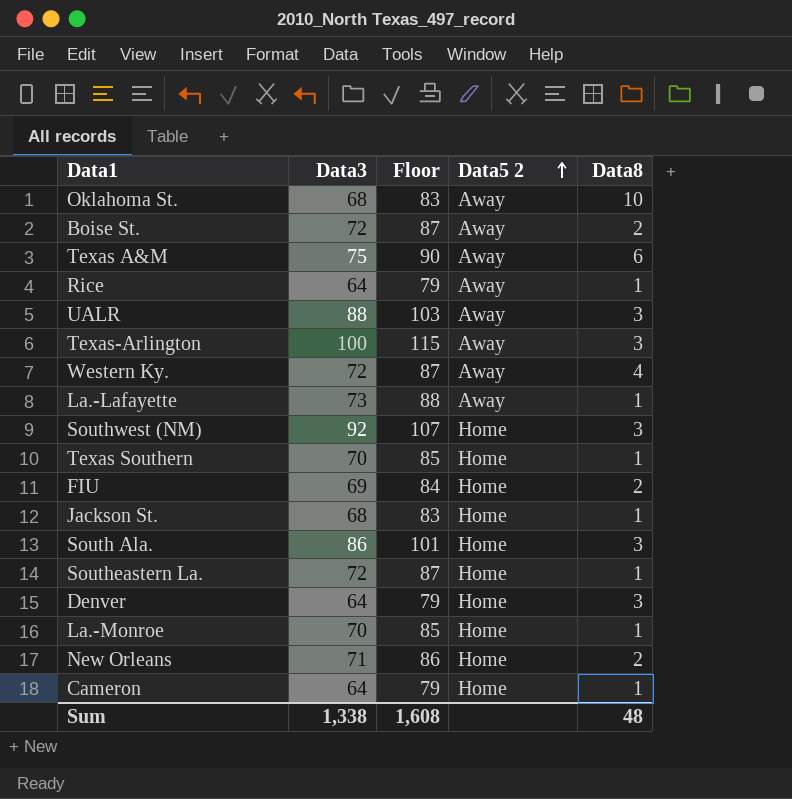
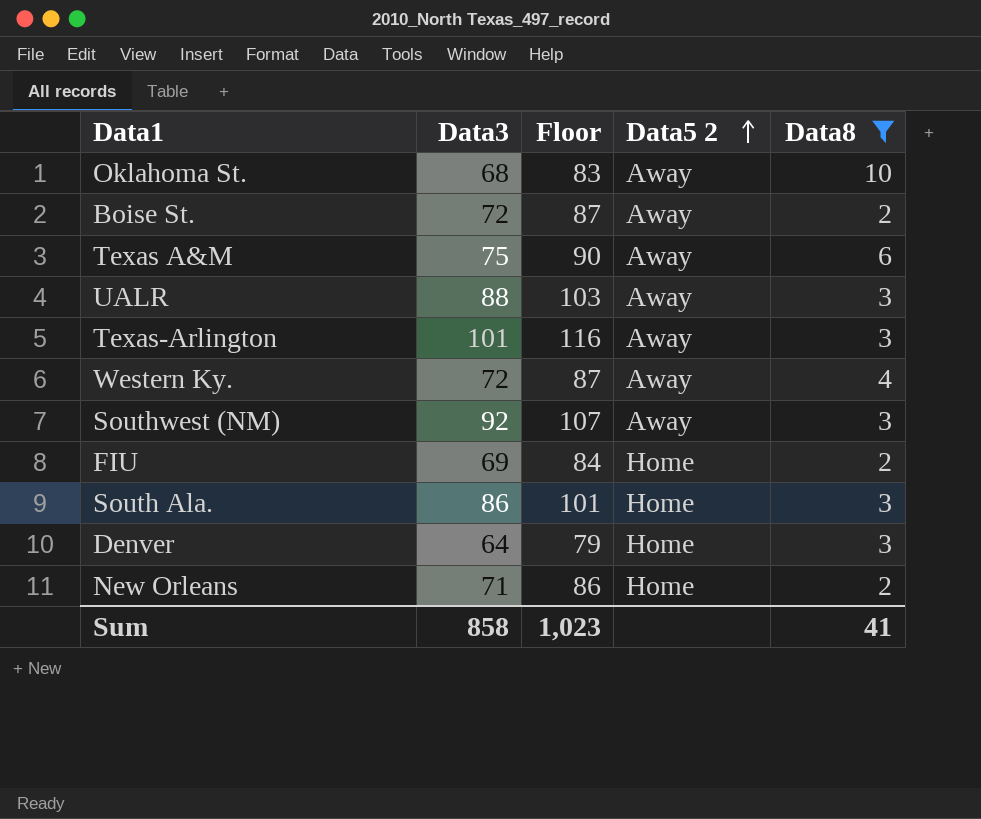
filter: none -> Data8 != 1
Texas-Arlington | Data3: 100 -> 101
Texas-Arlington | Floor: 115 -> 116
Southwest (NM) | Data5 2: Home -> Away
Sum | Data3: 1,338 -> 858
Sum | Floor: 1,608 -> 1,023
Sum | Data8: 48 -> 41

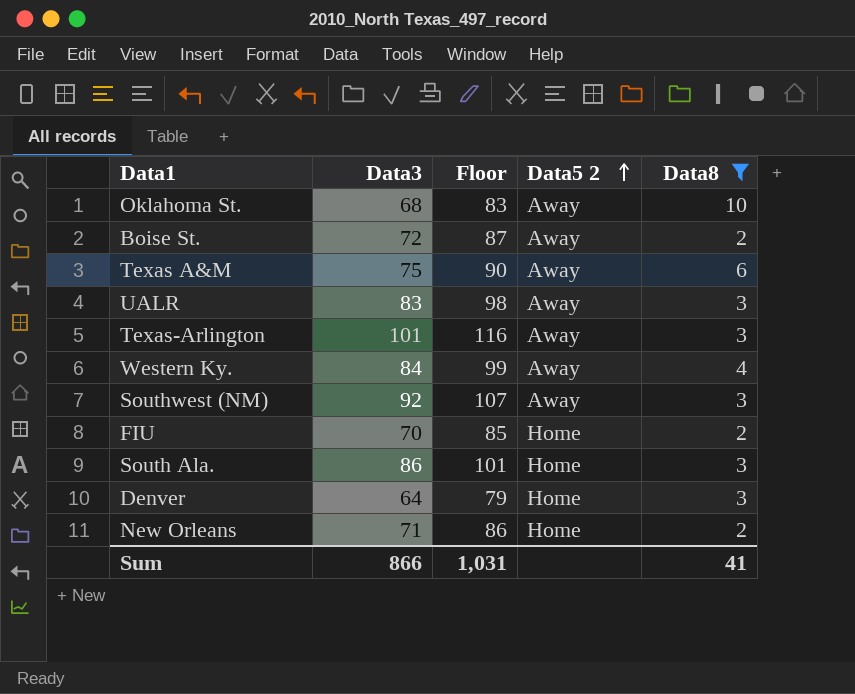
UALR | Data3: 88 -> 83
UALR | Floor: 103 -> 98
Western Ky. | Data3: 72 -> 84
Western Ky. | Floor: 87 -> 99
FIU | Data3: 69 -> 70
FIU | Floor: 84 -> 85
Sum | Data3: 858 -> 866
Sum | Floor: 1,023 -> 1,031

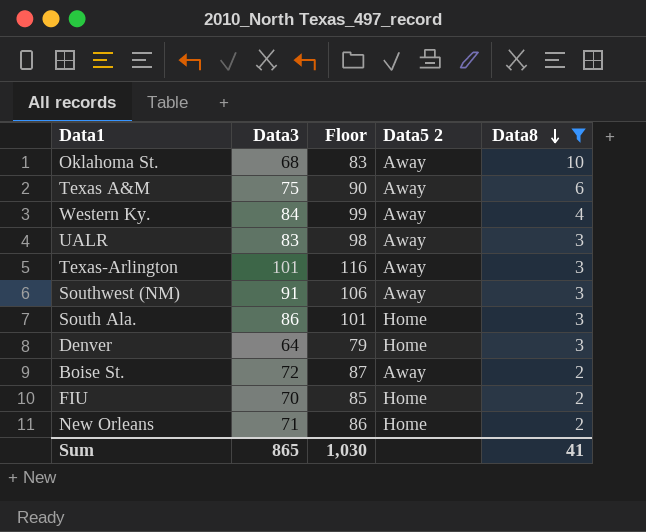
row order: Data5 2 ascending -> Data8 descending
Southwest (NM) | Data3: 92 -> 91
Southwest (NM) | Floor: 107 -> 106
Sum | Data3: 866 -> 865
Sum | Floor: 1,031 -> 1,030

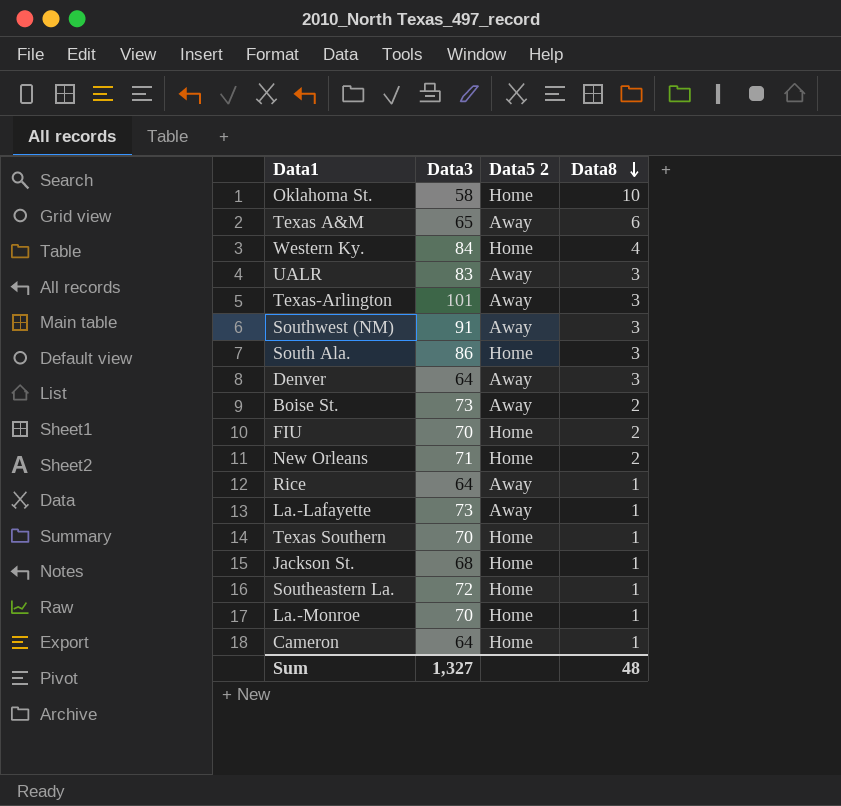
filter: Data8 != 1 -> none
column Floor | formula: [Data3] + 15 -> none
Oklahoma St. | Data3: 68 -> 58
Oklahoma St. | Data5 2: Away -> Home
Texas A&M | Data3: 75 -> 65
Western Ky. | Data5 2: Away -> Home
Denver | Data5 2: Home -> Away
Boise St. | Data3: 72 -> 73
Sum | Data3: 865 -> 1,327
Sum | Data8: 41 -> 48

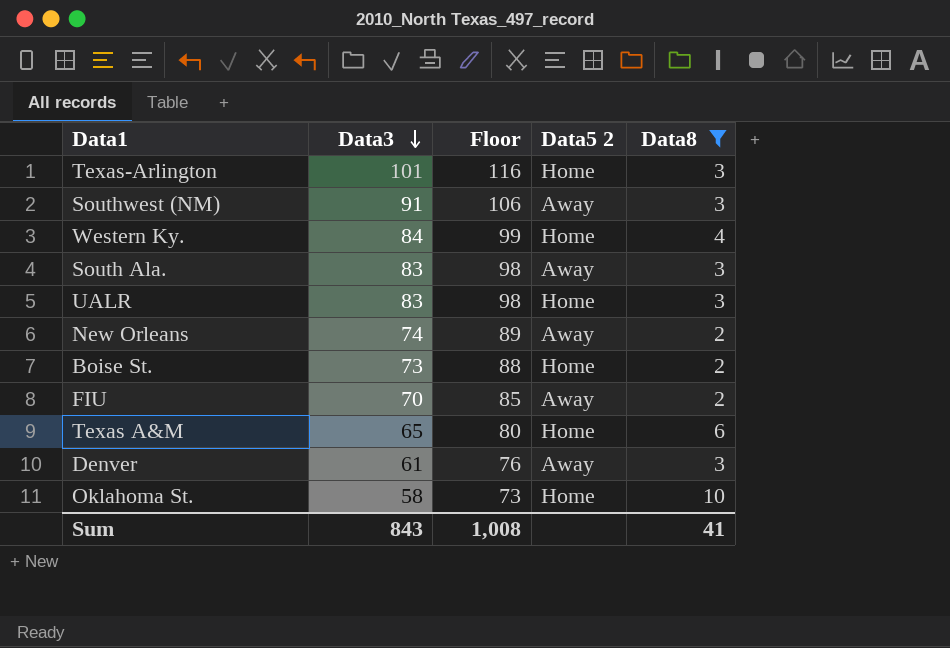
filter: none -> Data8 != 1
row order: Data8 descending -> Data3 descending
column Floor | formula: none -> [Data3] + 15
Texas-Arlington | Data5 2: Away -> Home
South Ala. | Data3: 86 -> 83
South Ala. | Data5 2: Home -> Away
UALR | Data5 2: Away -> Home
New Orleans | Data3: 71 -> 74
New Orleans | Data5 2: Home -> Away
Boise St. | Data5 2: Away -> Home
FIU | Data5 2: Home -> Away
Texas A&M | Data5 2: Away -> Home
Denver | Data3: 64 -> 61
Sum | Data3: 1,327 -> 843
Sum | Data8: 48 -> 41

